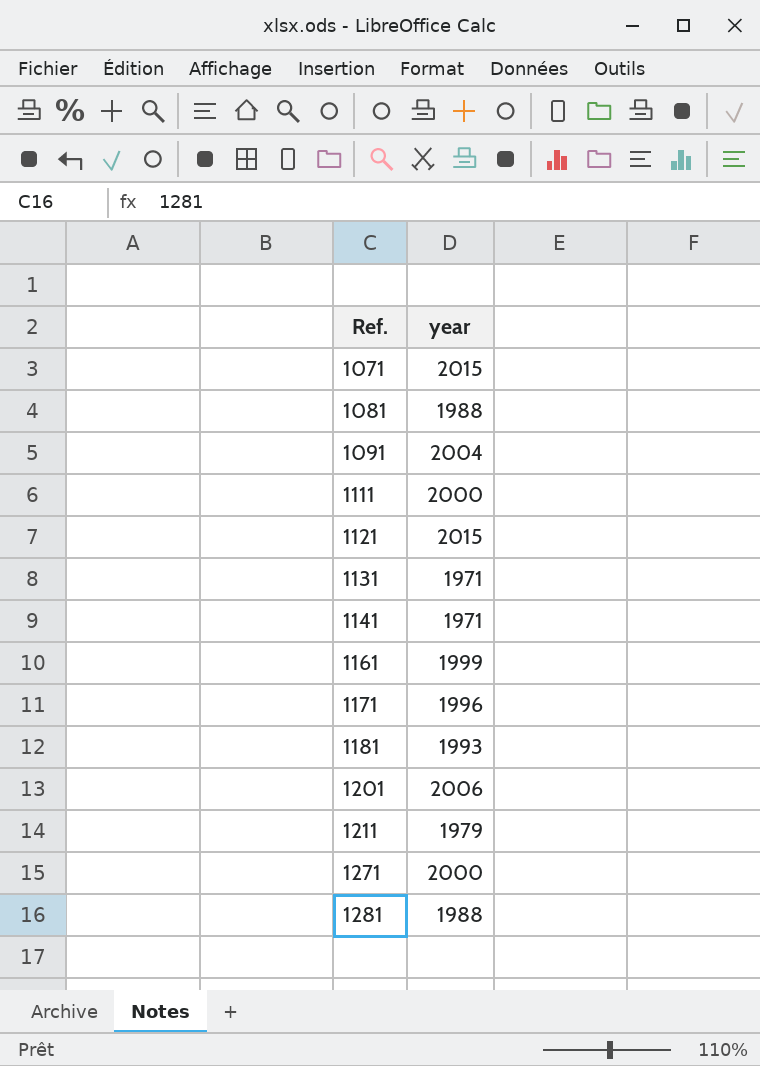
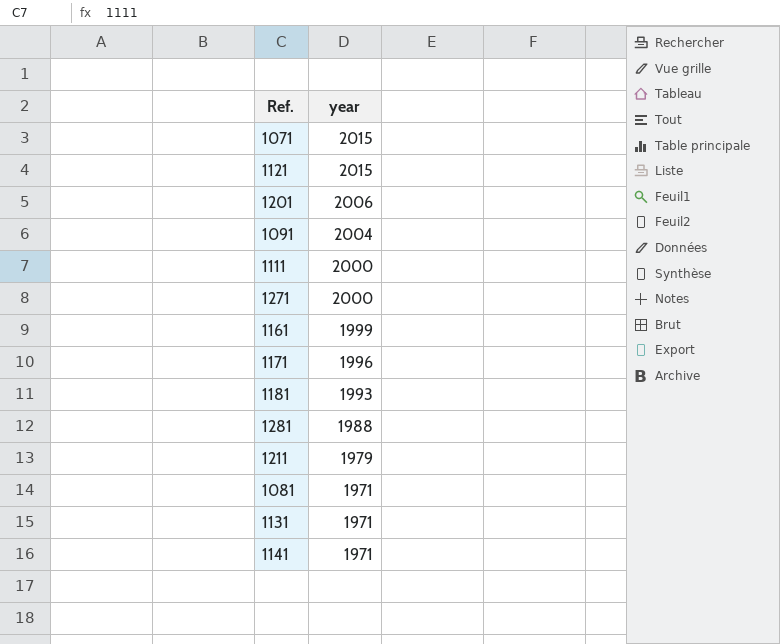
row order: Ref. ascending -> year descending
1081 | year: 1988 -> 1971

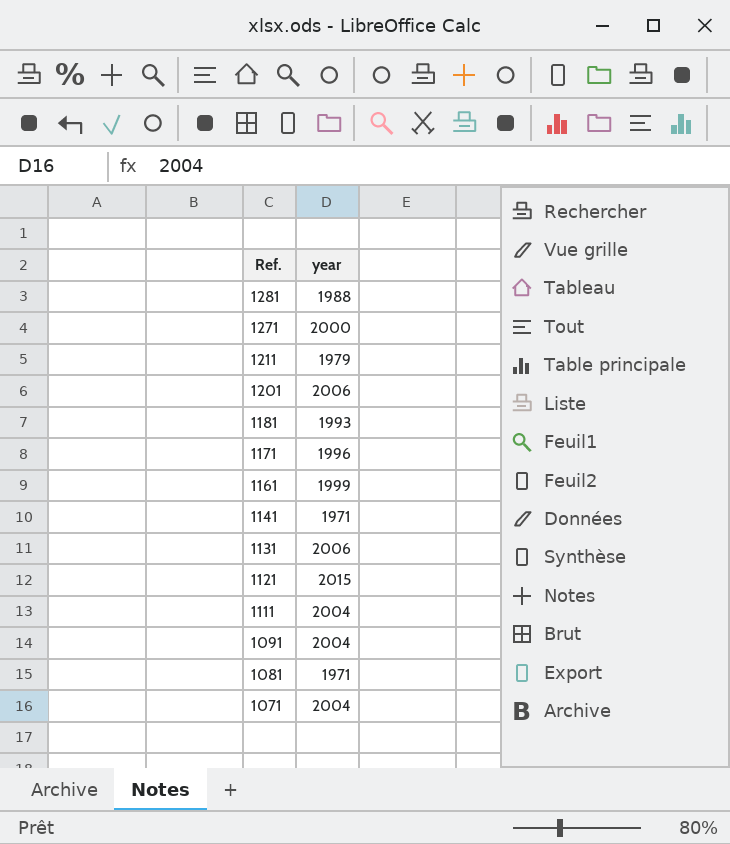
row order: year descending -> Ref. descending
1131 | year: 1971 -> 2006
1111 | year: 2000 -> 2004
1071 | year: 2015 -> 2004

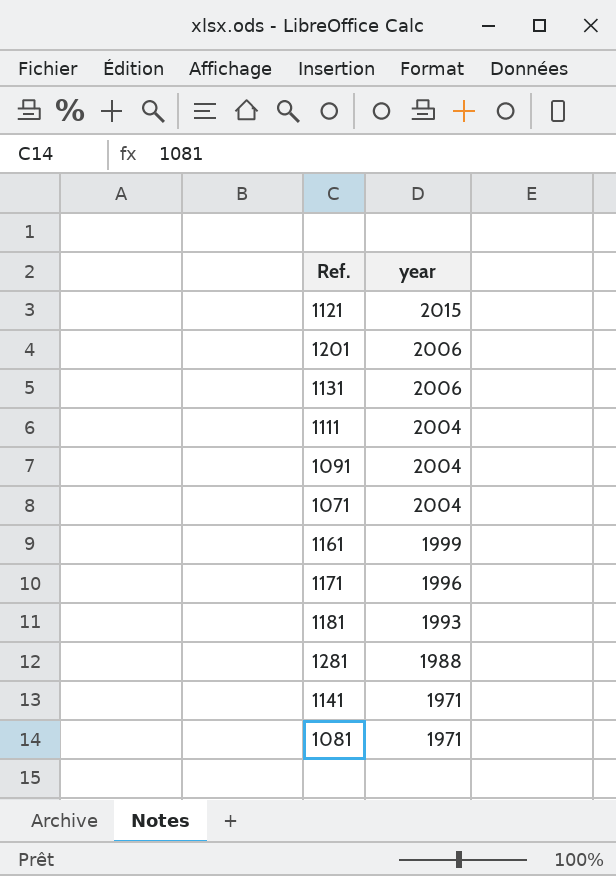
row order: Ref. descending -> year descending
row 1271: 2000 -> none
row 1211: 1979 -> none

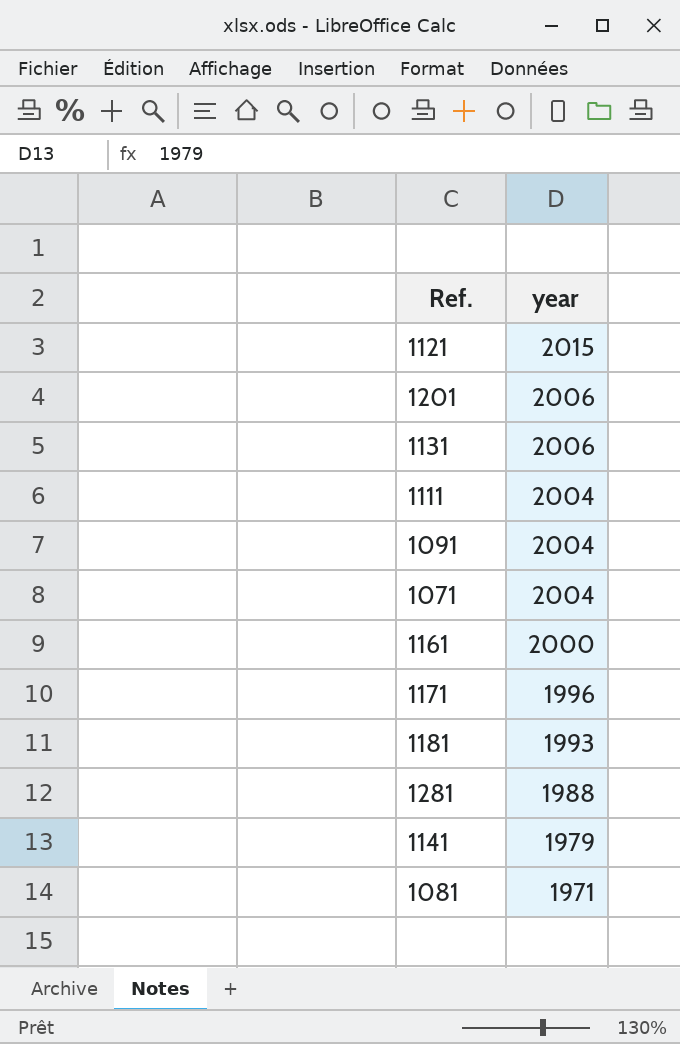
1161 | year: 1999 -> 2000
1141 | year: 1971 -> 1979

